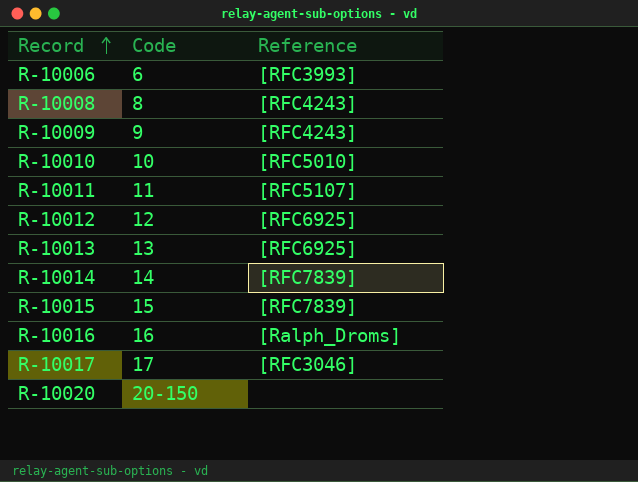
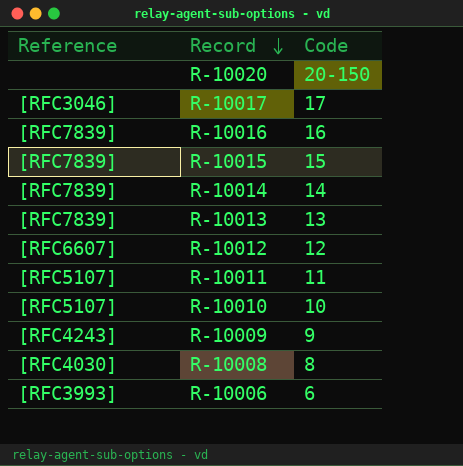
row order: Record ascending -> Record descending
column Reference | position: 3 -> 1
R-10016 | Reference: [Ralph_Droms] -> [RFC7839]
R-10013 | Reference: [RFC6925] -> [RFC7839]
R-10012 | Reference: [RFC6925] -> [RFC6607]
R-10010 | Reference: [RFC5010] -> [RFC5107]
R-10008 | Reference: [RFC4243] -> [RFC4030]

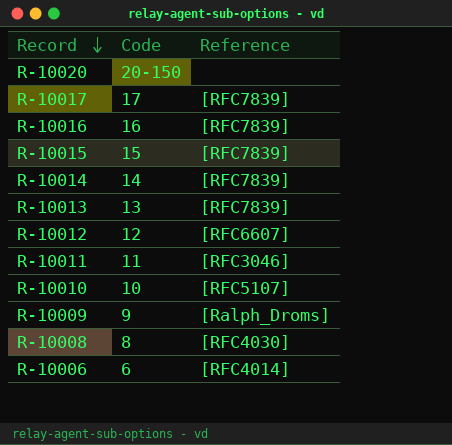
column Reference | position: 1 -> 3
R-10017 | Reference: [RFC3046] -> [RFC7839]
R-10011 | Reference: [RFC5107] -> [RFC3046]
R-10009 | Reference: [RFC4243] -> [Ralph_Droms]
R-10006 | Reference: [RFC3993] -> [RFC4014]

